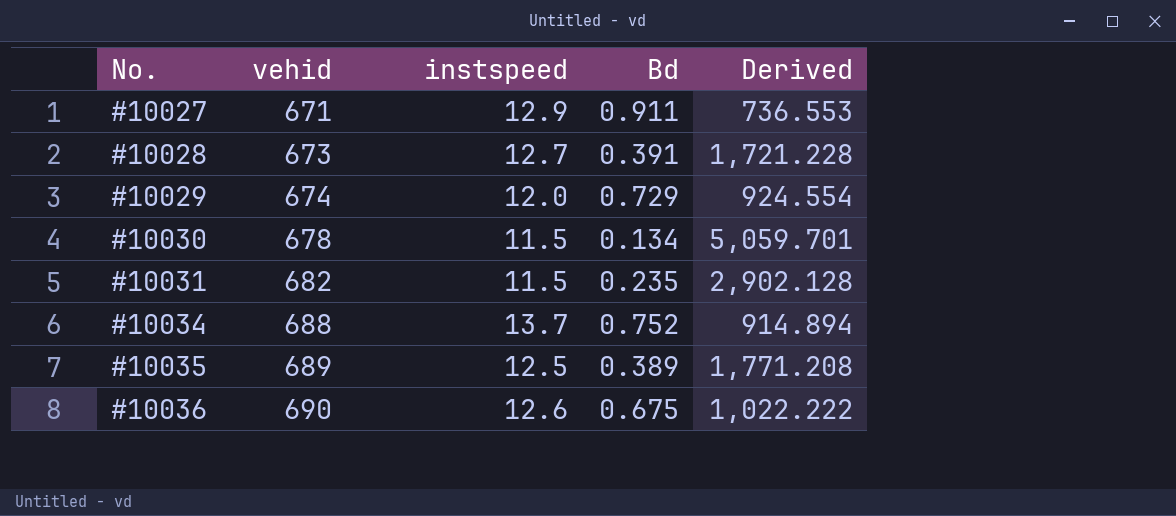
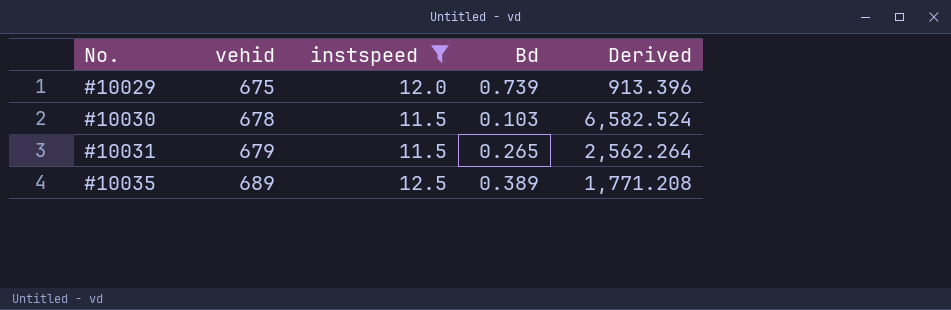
filter: none -> instspeed <= 12.5
#10029 | vehid: 674 -> 675
#10029 | Bd: 0.729 -> 0.739
#10029 | Derived: 924.554 -> 913.396
#10030 | Bd: 0.134 -> 0.103
#10030 | Derived: 5,059.701 -> 6,582.524
#10031 | vehid: 682 -> 679
#10031 | Bd: 0.235 -> 0.265
#10031 | Derived: 2,902.128 -> 2,562.264

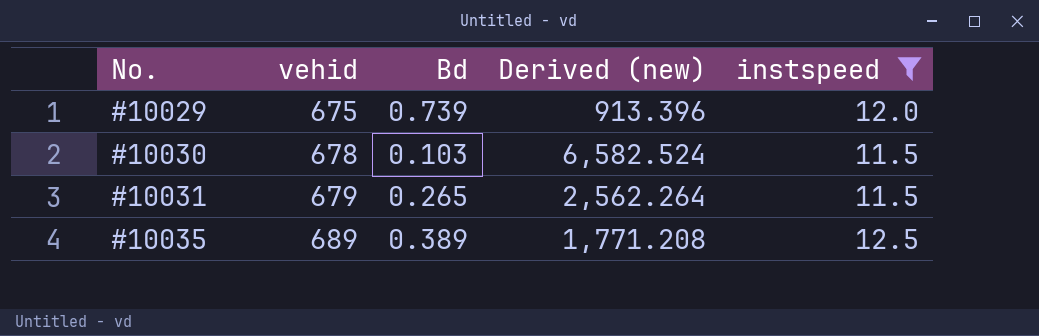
column name: Derived -> Derived (new)
column instspeed | position: 3 -> 5

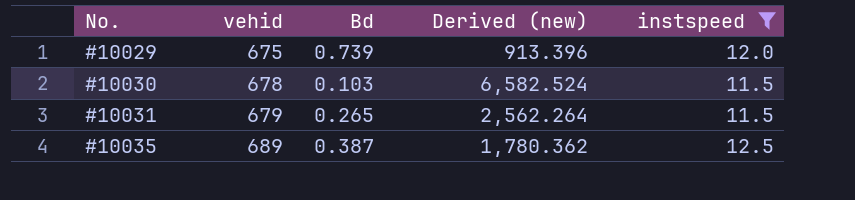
#10035 | Bd: 0.389 -> 0.387
#10035 | Derived (new): 1,771.208 -> 1,780.362

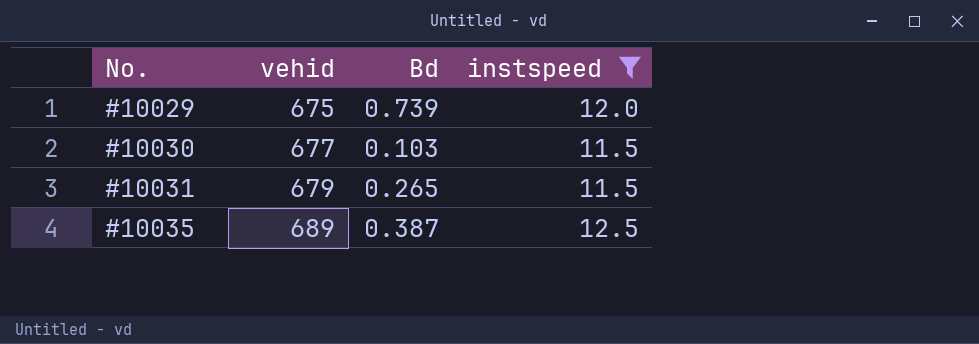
column Derived (new) | formula: [vehid] / [Bd] -> none
#10030 | vehid: 678 -> 677

